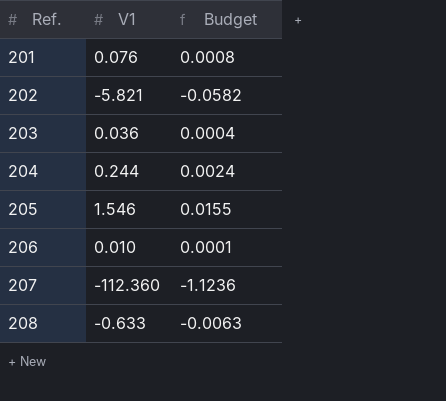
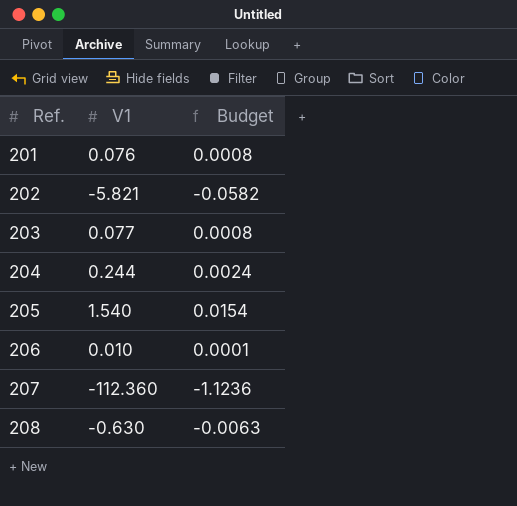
203 | V1: 0.036 -> 0.077
203 | Budget: 0.0004 -> 0.0008
205 | V1: 1.546 -> 1.540
205 | Budget: 0.0155 -> 0.0154
208 | V1: -0.633 -> -0.630

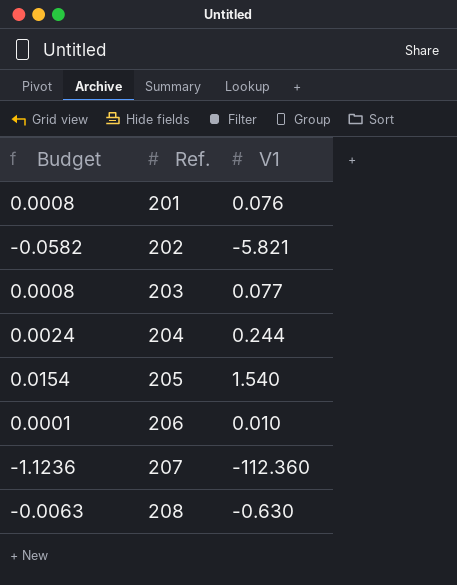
column Budget | position: 3 -> 1

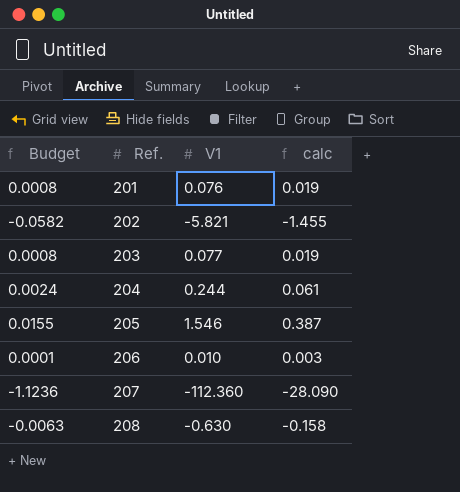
column calc | formula: none -> [V1] * 0.25
205 | Budget: 0.0154 -> 0.0155
205 | V1: 1.540 -> 1.546

